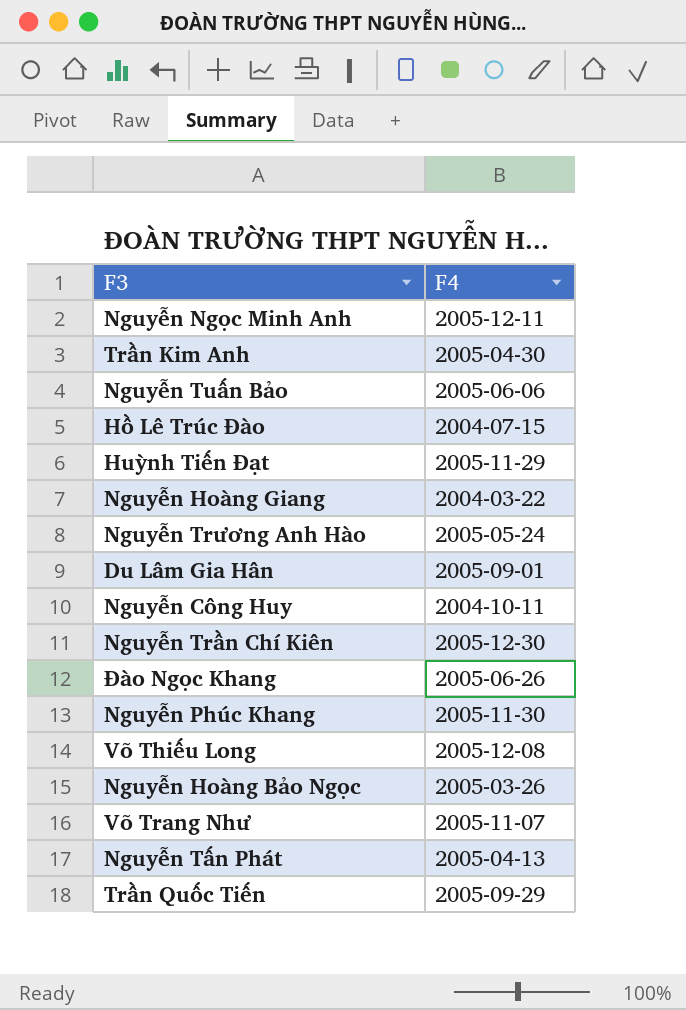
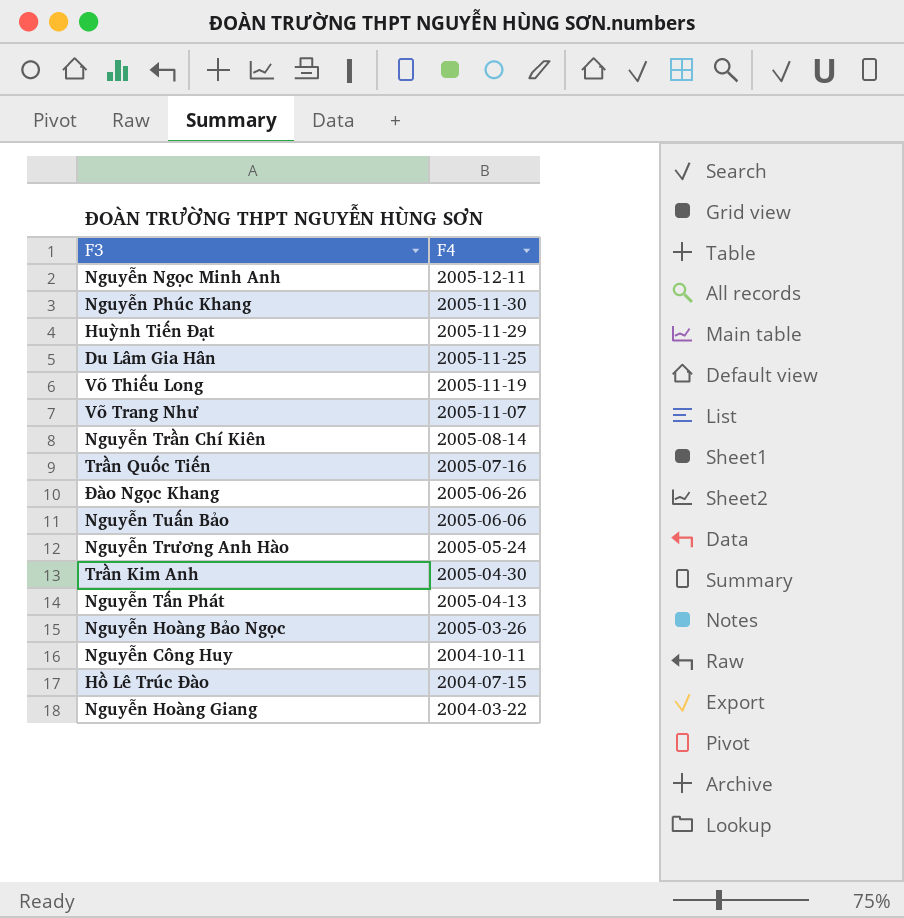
row order: none -> F4 descending
Du Lâm Gia Hân | F4: 2005-09-01 -> 2005-11-25
Võ Thiếu Long | F4: 2005-12-08 -> 2005-11-19
Nguyễn Trần Chí Kiên | F4: 2005-12-30 -> 2005-08-14
Trần Quốc Tiến | F4: 2005-09-29 -> 2005-07-16

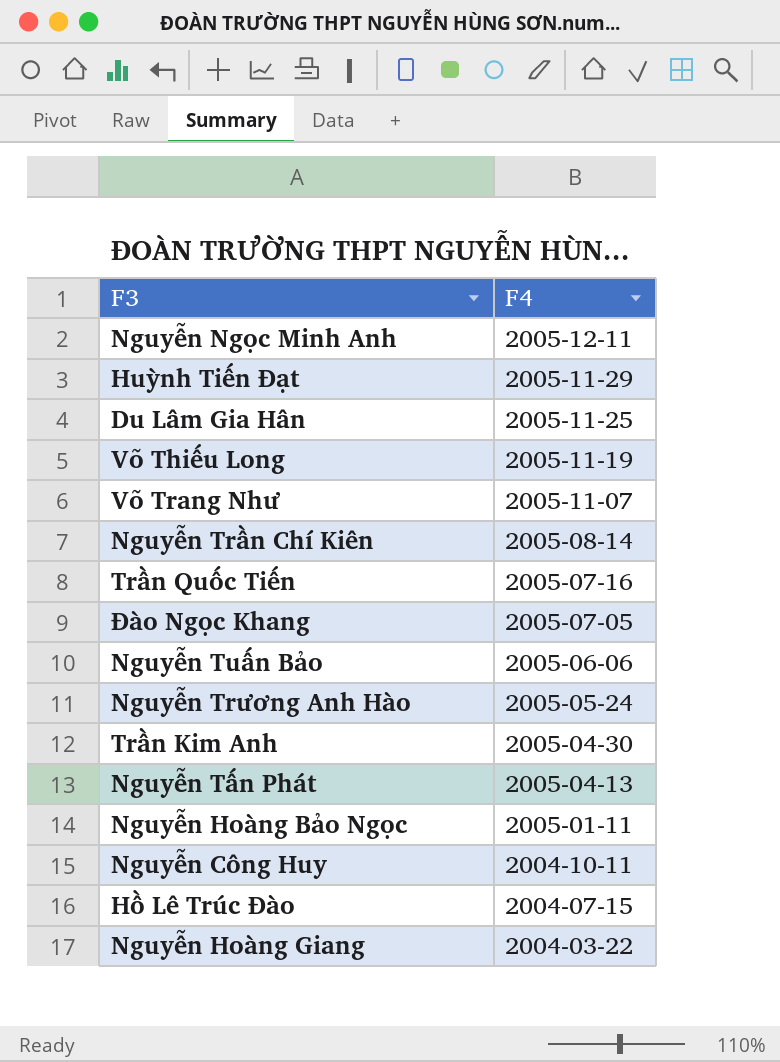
row Nguyễn Phúc Khang: 2005-11-30 -> none
Đào Ngọc Khang | F4: 2005-06-26 -> 2005-07-05
Nguyễn Hoàng Bảo Ngọc | F4: 2005-03-26 -> 2005-01-11

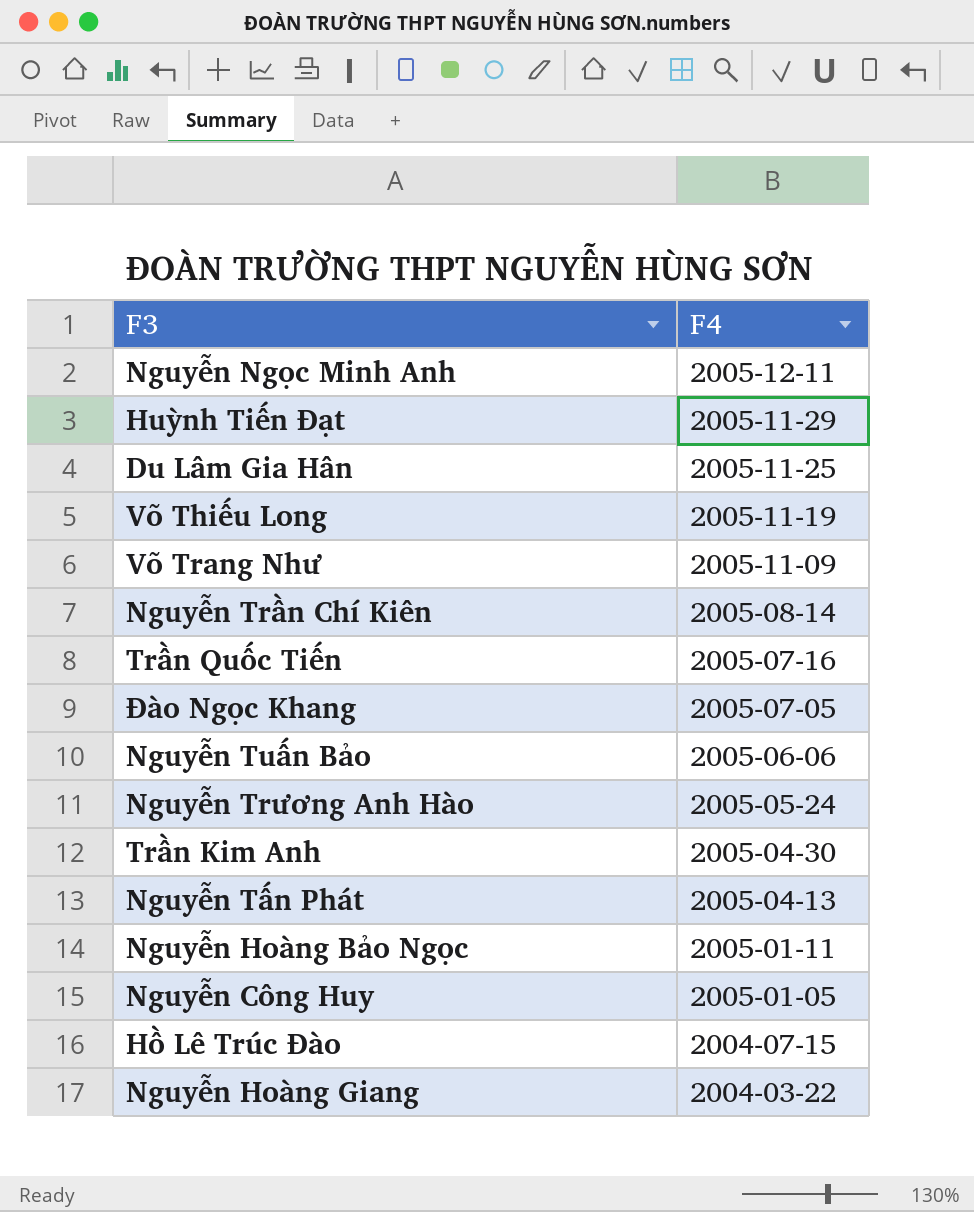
Võ Trang Như | F4: 2005-11-07 -> 2005-11-09
Nguyễn Công Huy | F4: 2004-10-11 -> 2005-01-05

